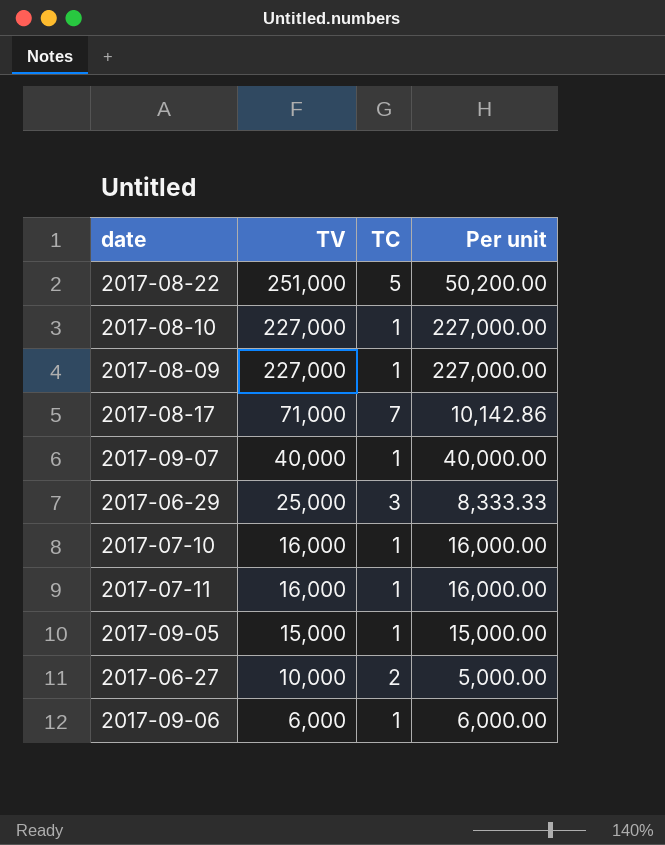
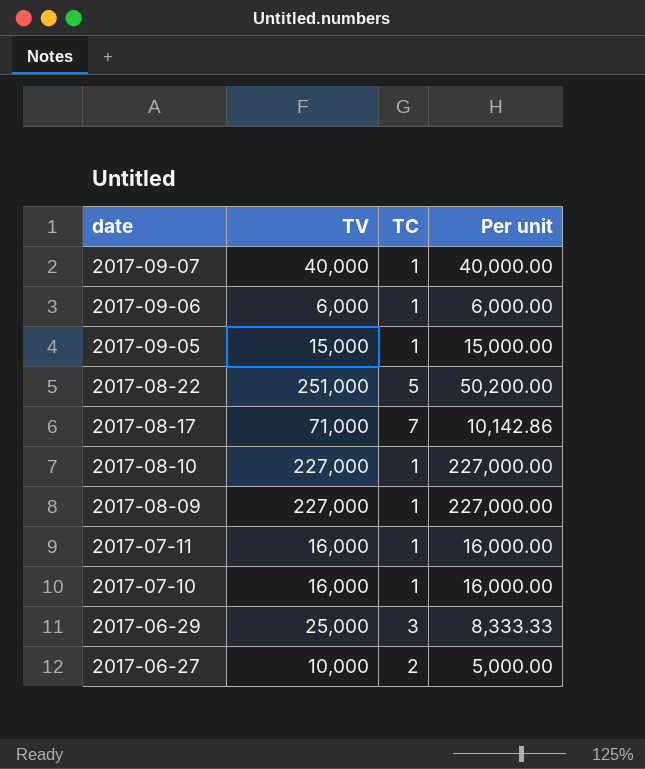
row order: TV descending -> date descending

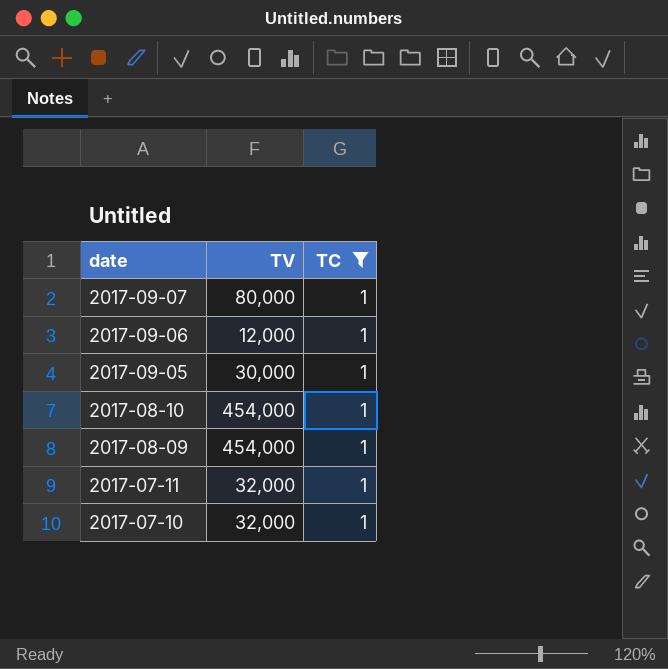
filter: none -> TC = 1
column Per unit | formula: [TV] / [TC] -> none
2017-09-07 | TV: 40,000 -> 80,000
2017-09-06 | TV: 6,000 -> 12,000
2017-09-05 | TV: 15,000 -> 30,000
2017-08-10 | TV: 227,000 -> 454,000
2017-08-09 | TV: 227,000 -> 454,000
2017-07-11 | TV: 16,000 -> 32,000
2017-07-10 | TV: 16,000 -> 32,000

